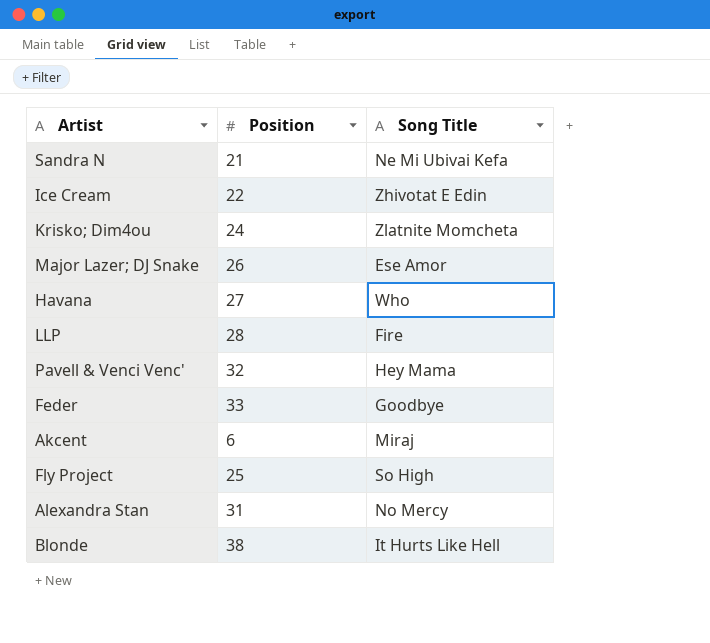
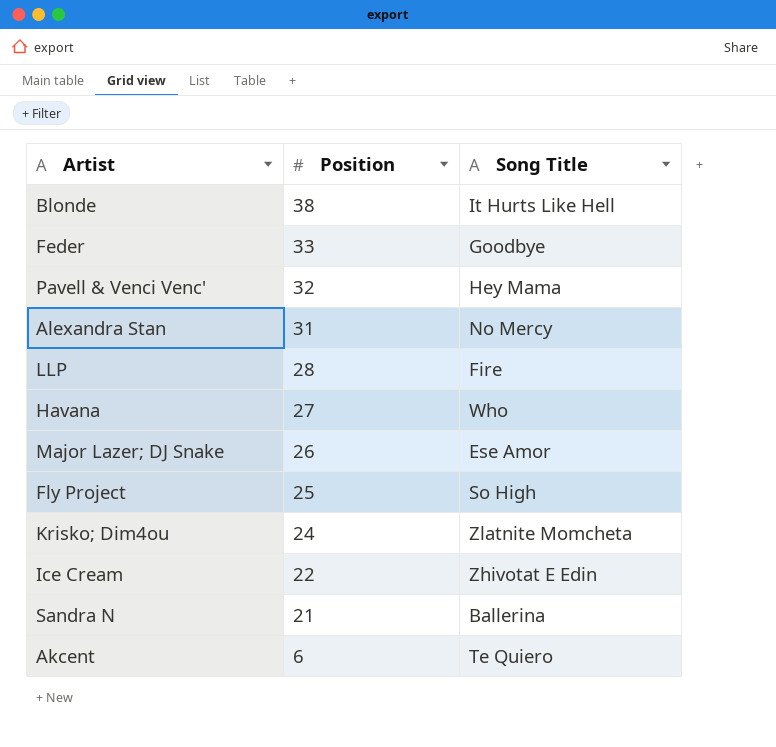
row order: none -> Position descending
Sandra N | Song Title: Ne Mi Ubivai Kefa -> Ballerina
Akcent | Song Title: Miraj -> Te Quiero

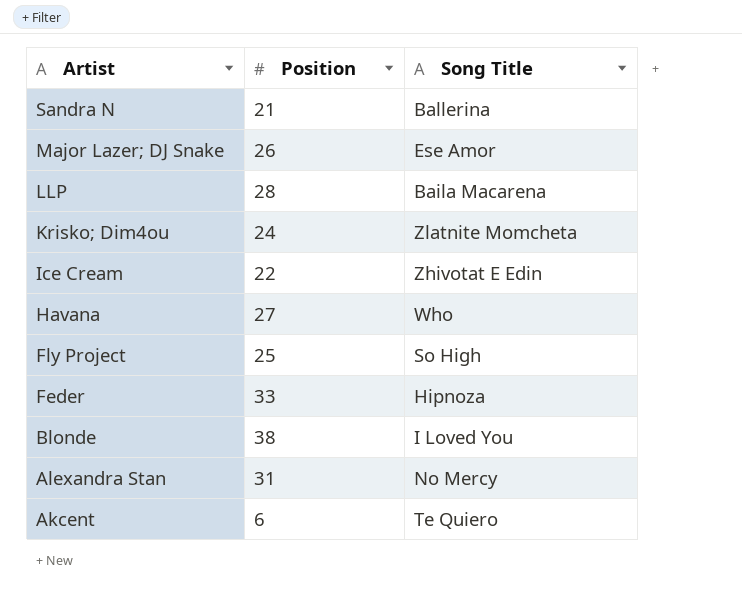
row order: Position descending -> Artist descending
row Pavell & Venci Venc': 32 | Hey Mama -> none
LLP | Song Title: Fire -> Baila Macarena
Feder | Song Title: Goodbye -> Hipnoza
Blonde | Song Title: It Hurts Like Hell -> I Loved You

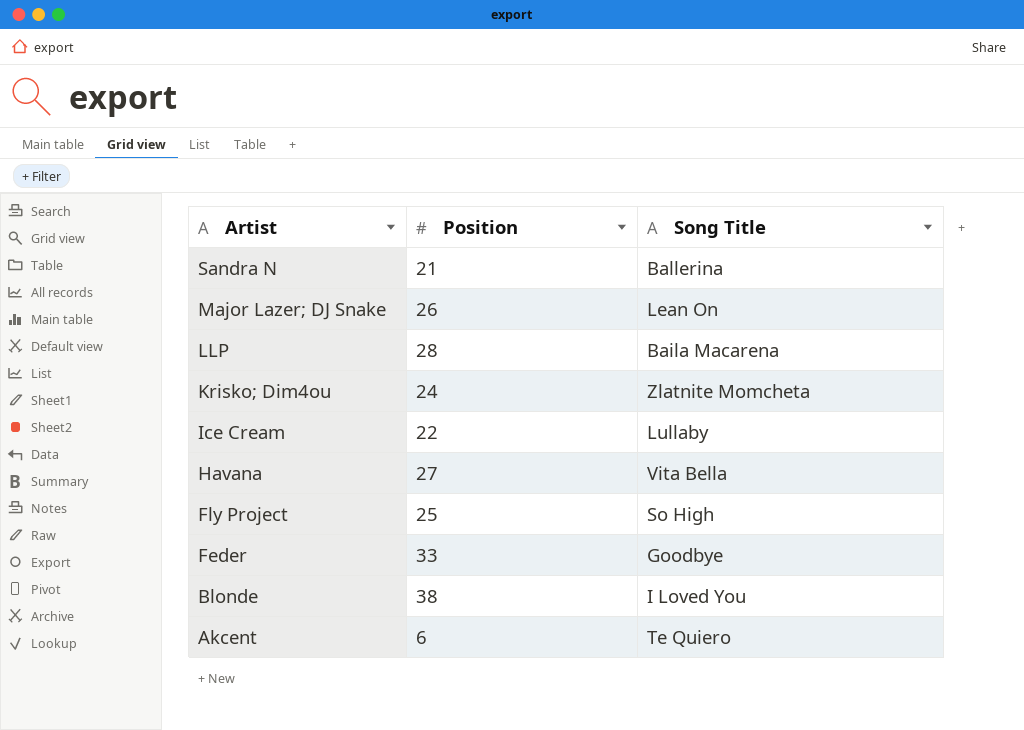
row Alexandra Stan: 31 | No Mercy -> none
Major Lazer; DJ Snake | Song Title: Ese Amor -> Lean On
Ice Cream | Song Title: Zhivotat E Edin -> Lullaby
Havana | Song Title: Who -> Vita Bella
Feder | Song Title: Hipnoza -> Goodbye

